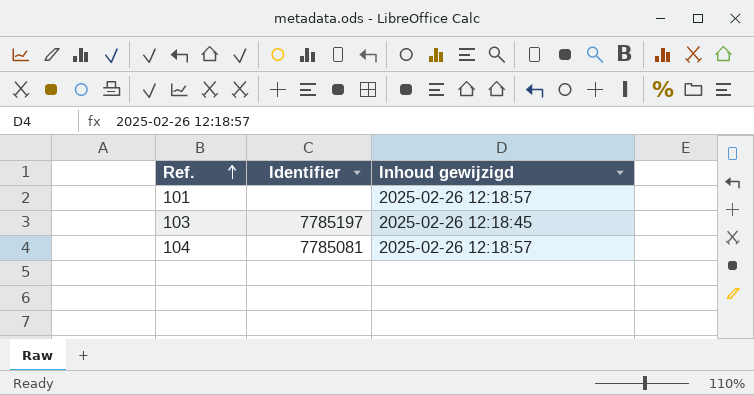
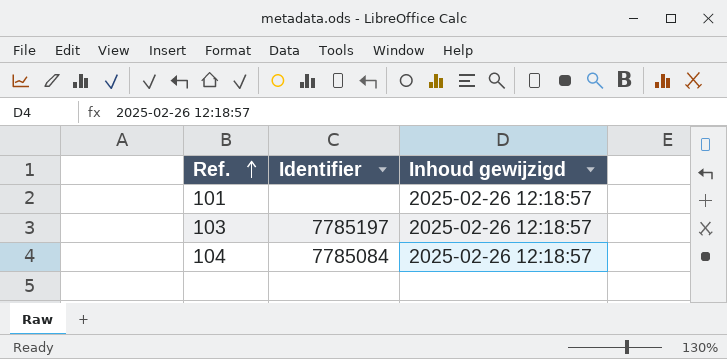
103 | Inhoud gewijzigd: 2025-02-26 12:18:45 -> 2025-02-26 12:18:57
104 | Identifier: 7785081 -> 7785084

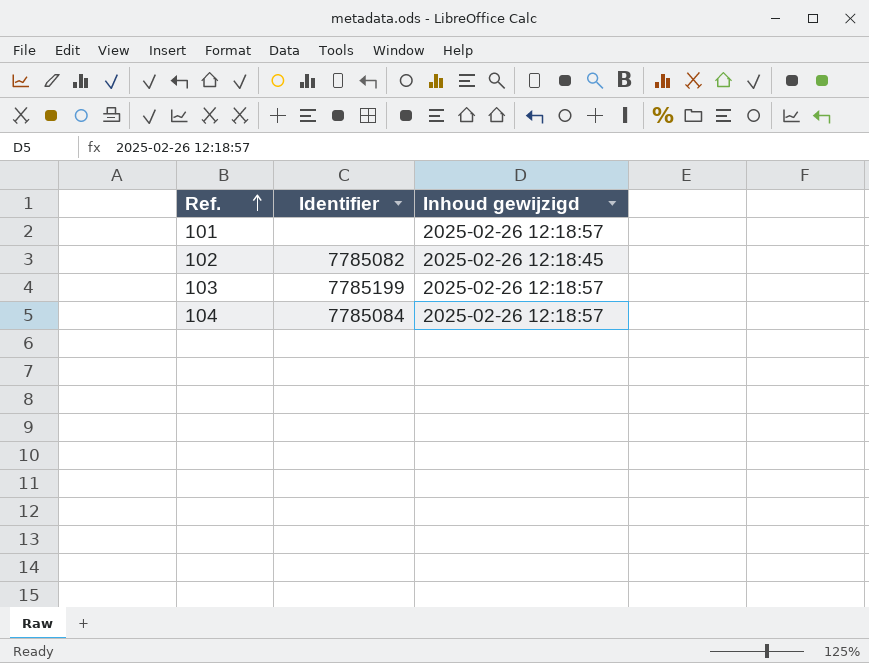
row 102: none -> 7785082 | 2025-02-26 12:18:45
103 | Identifier: 7785197 -> 7785199

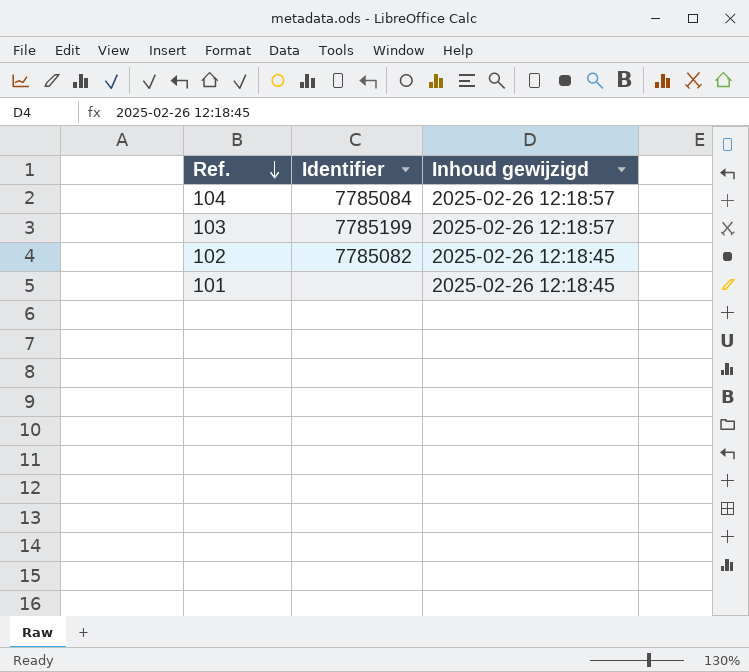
row order: Ref. ascending -> Ref. descending
101 | Inhoud gewijzigd: 2025-02-26 12:18:57 -> 2025-02-26 12:18:45

